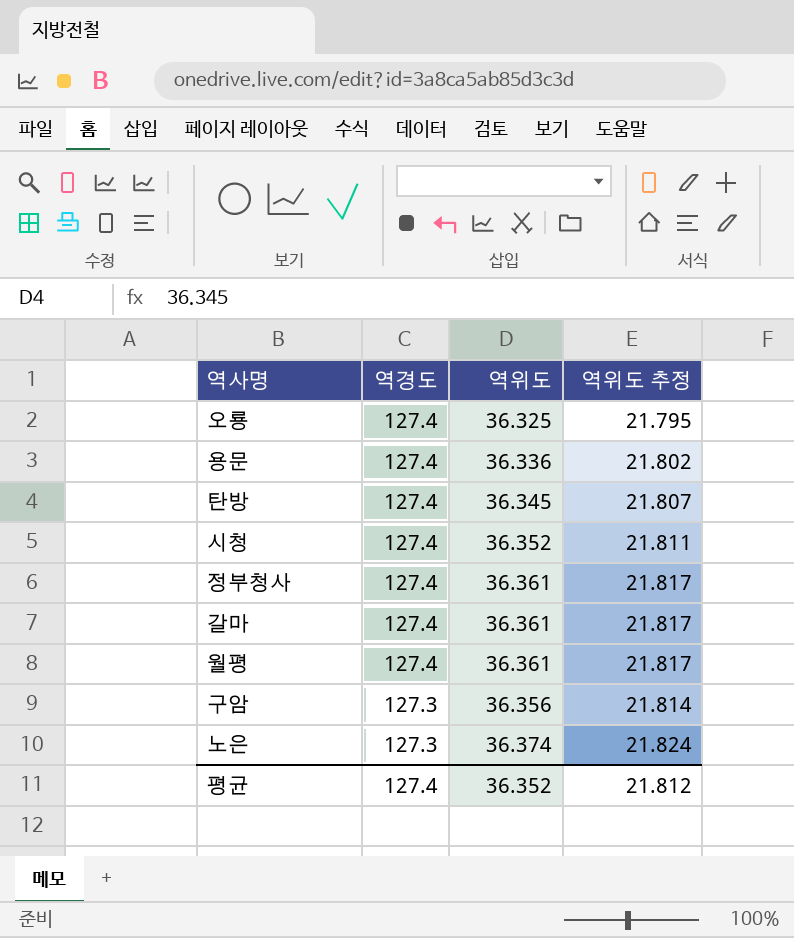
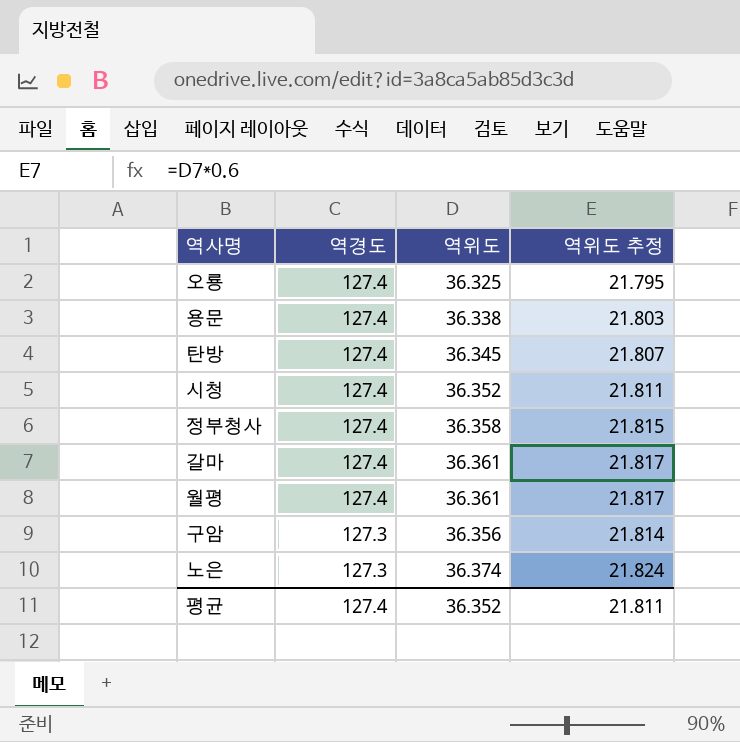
용문 | 역위도: 36.336 -> 36.338
용문 | 역위도 추정: 21.802 -> 21.803
정부청사 | 역위도: 36.361 -> 36.358
정부청사 | 역위도 추정: 21.817 -> 21.815
평균 | 역위도 추정: 21.812 -> 21.811

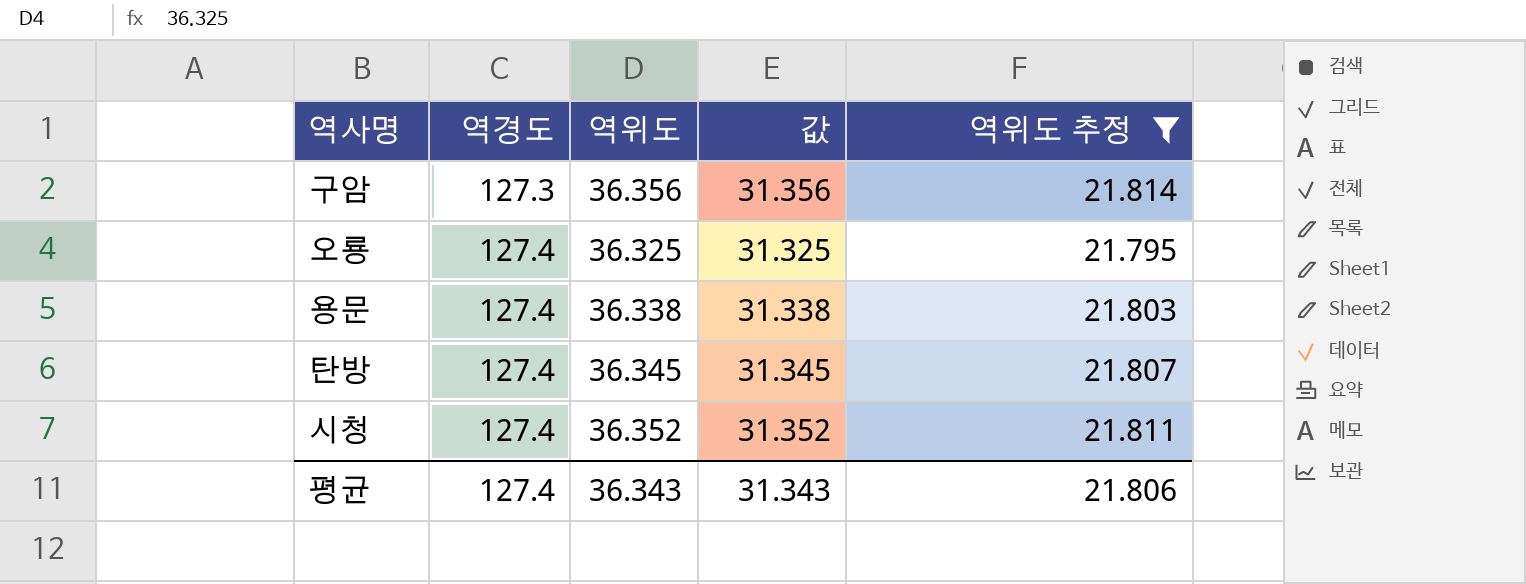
filter: none -> 역위도 추정 <= 21.814
row order: 역경도 descending -> 역경도 ascending
column 값 | formula: none -> [역위도] - 5
평균 | 역위도: 36.352 -> 36.343
평균 | 역위도 추정: 21.811 -> 21.806

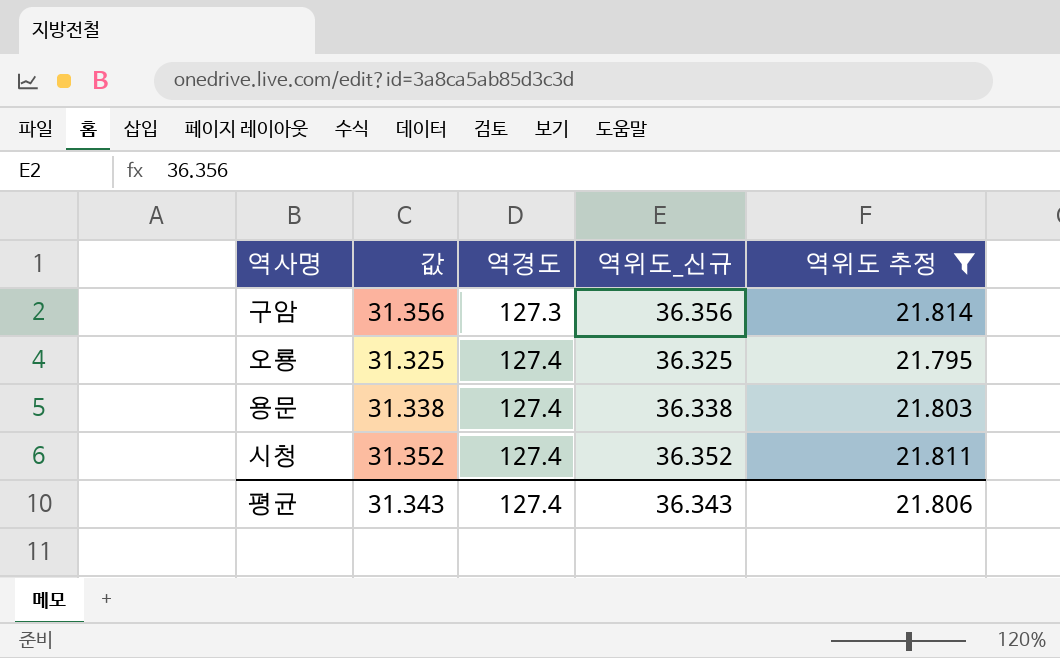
column 값 | position: 4 -> 2
column name: 역위도 -> 역위도_신규
row 탄방: 127.4 | 36.345 | 31.345 | 21.807 -> none

